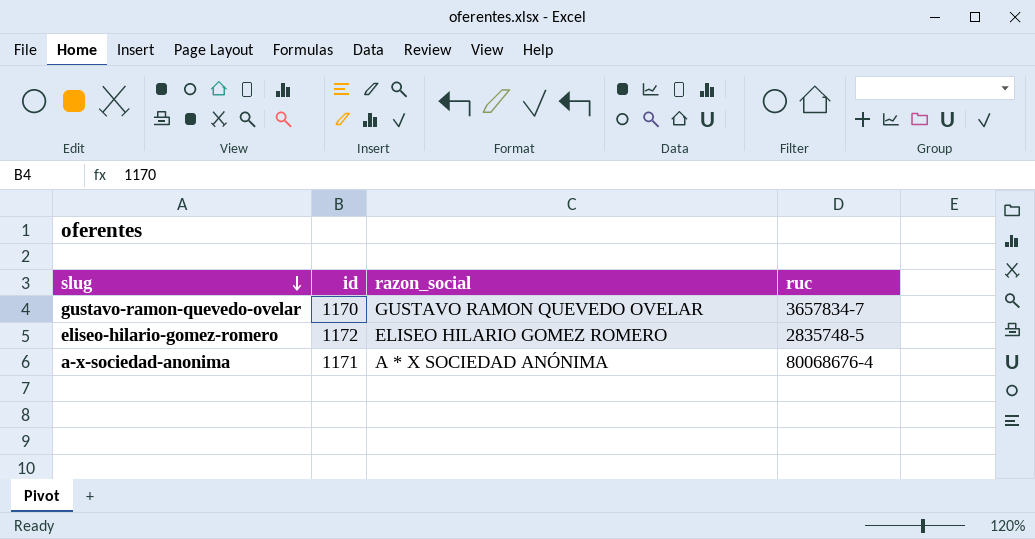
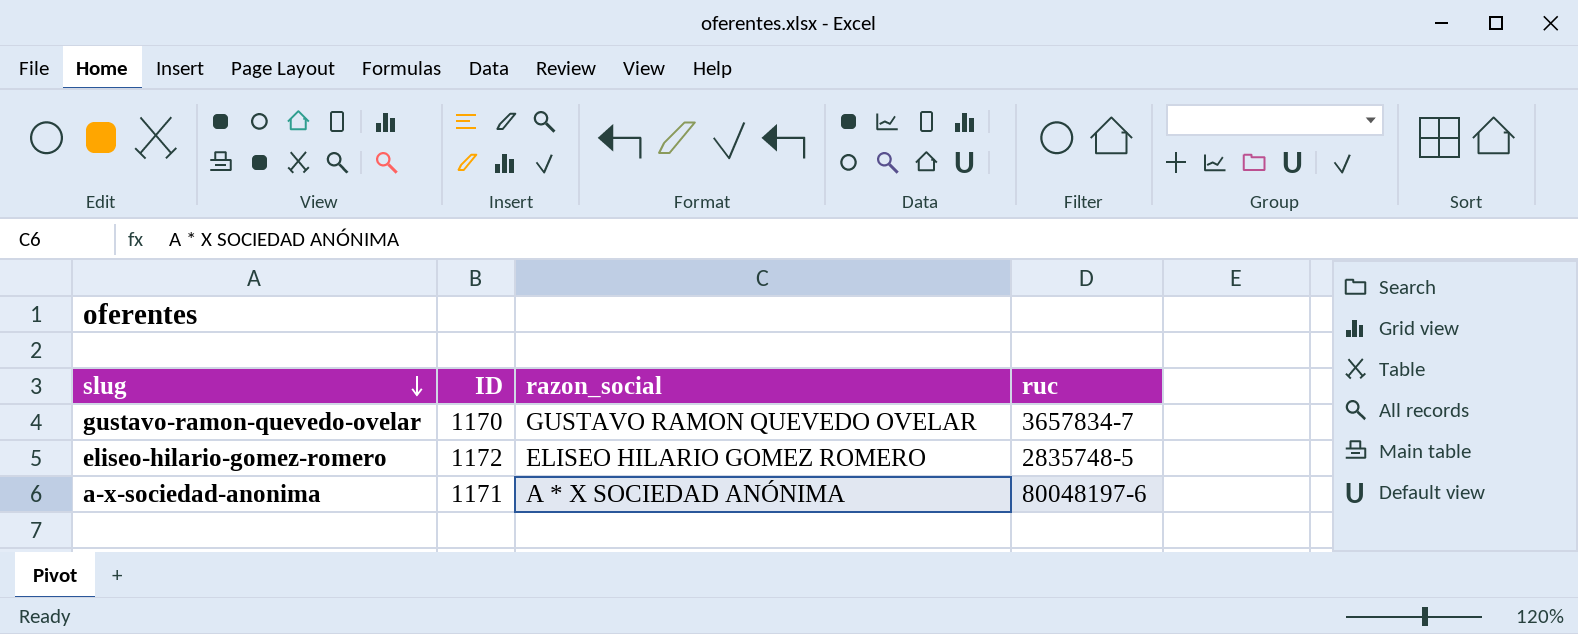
column name: id -> ID
a-x-sociedad-anonima | ruc: 80068676-4 -> 80048197-6

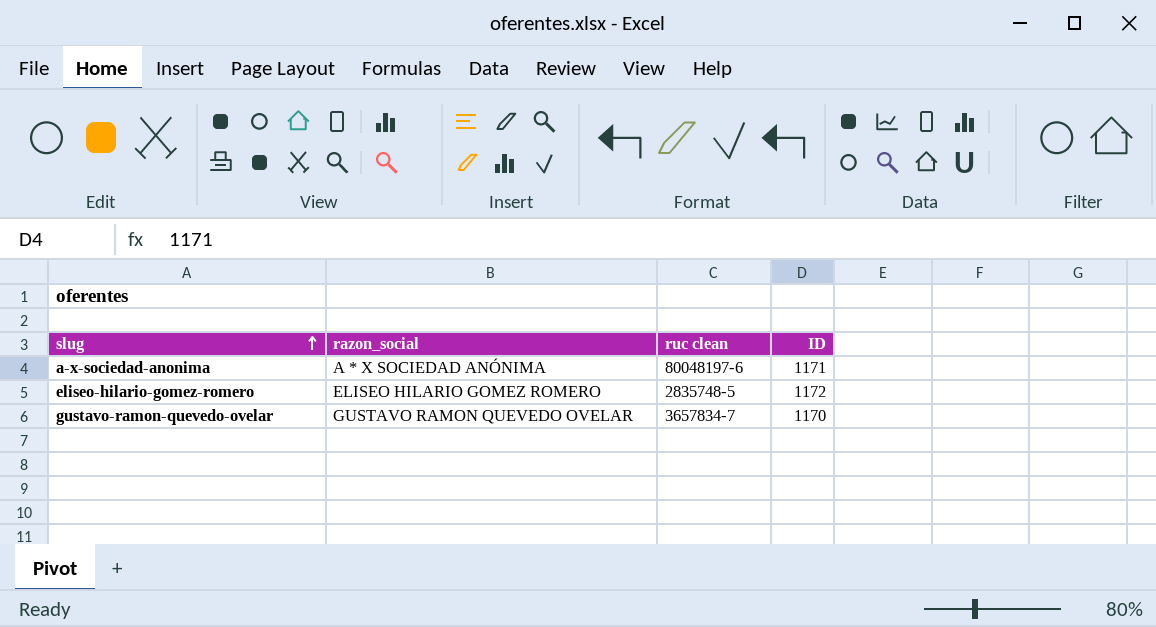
row order: slug descending -> slug ascending
column name: ruc -> ruc clean
column ID | position: 2 -> 4

